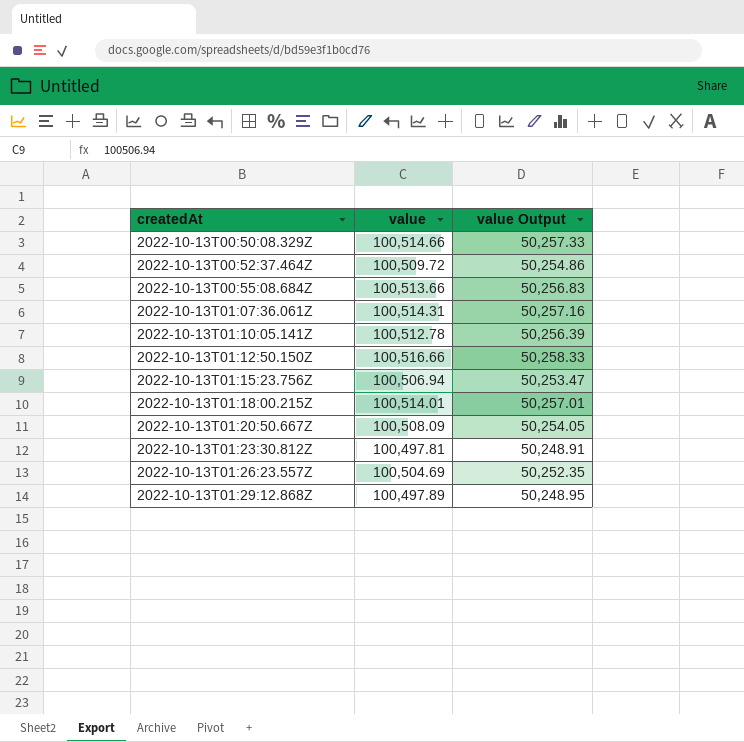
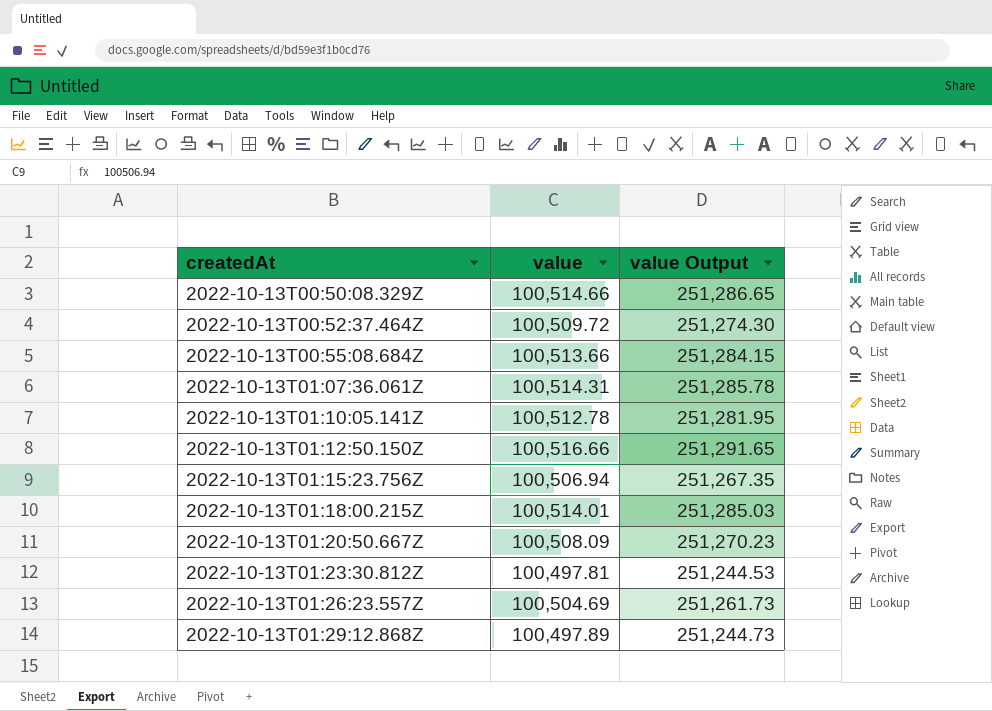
column value Output | formula: [value] * 0.5 -> [value] * 2.5

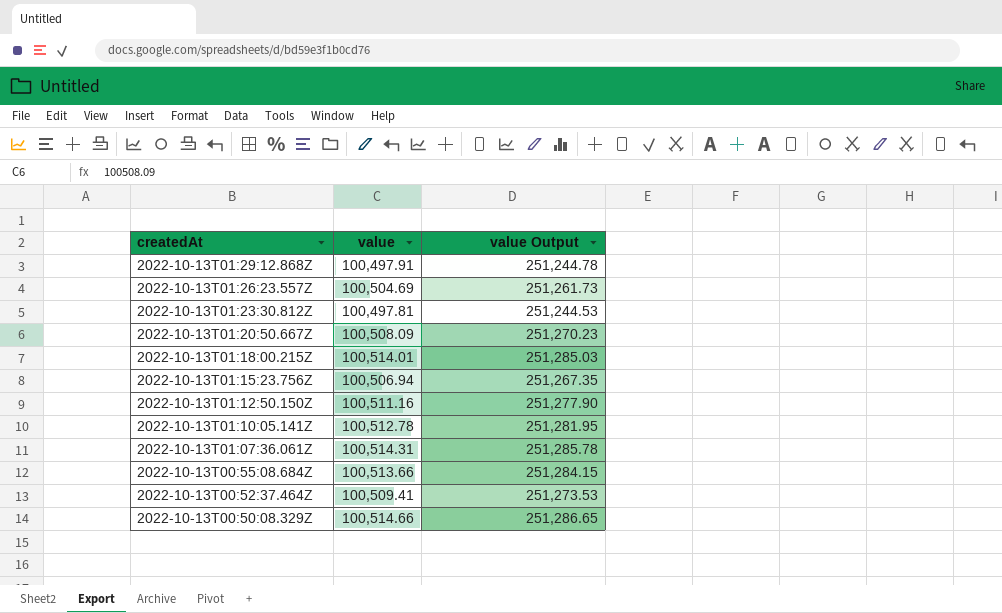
row order: createdAt ascending -> createdAt descending
2022-10-13T01:29:12.868Z | value: 100,497.89 -> 100,497.91
2022-10-13T01:29:12.868Z | value Output: 251,244.73 -> 251,244.78
2022-10-13T01:12:50.150Z | value: 100,516.66 -> 100,511.16
2022-10-13T01:12:50.150Z | value Output: 251,291.65 -> 251,277.90
2022-10-13T00:52:37.464Z | value: 100,509.72 -> 100,509.41
2022-10-13T00:52:37.464Z | value Output: 251,274.30 -> 251,273.53

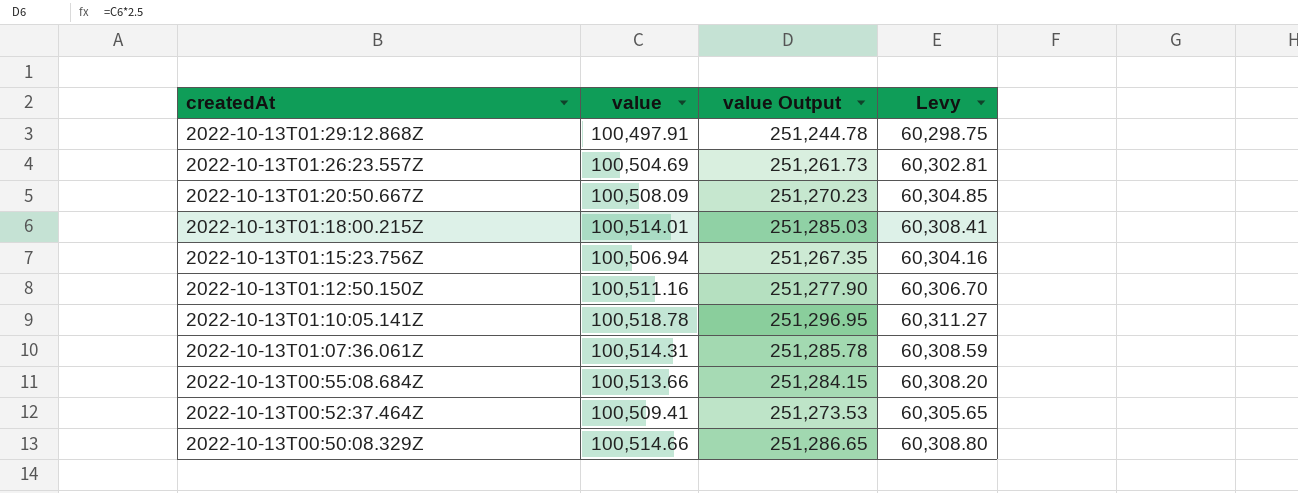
column Levy | formula: none -> [value] * 0.6
row 2022-10-13T01:23:30.812Z: 100,497.81 | 251,244.53 -> none
2022-10-13T01:10:05.141Z | value: 100,512.78 -> 100,518.78
2022-10-13T01:10:05.141Z | value Output: 251,281.95 -> 251,296.95

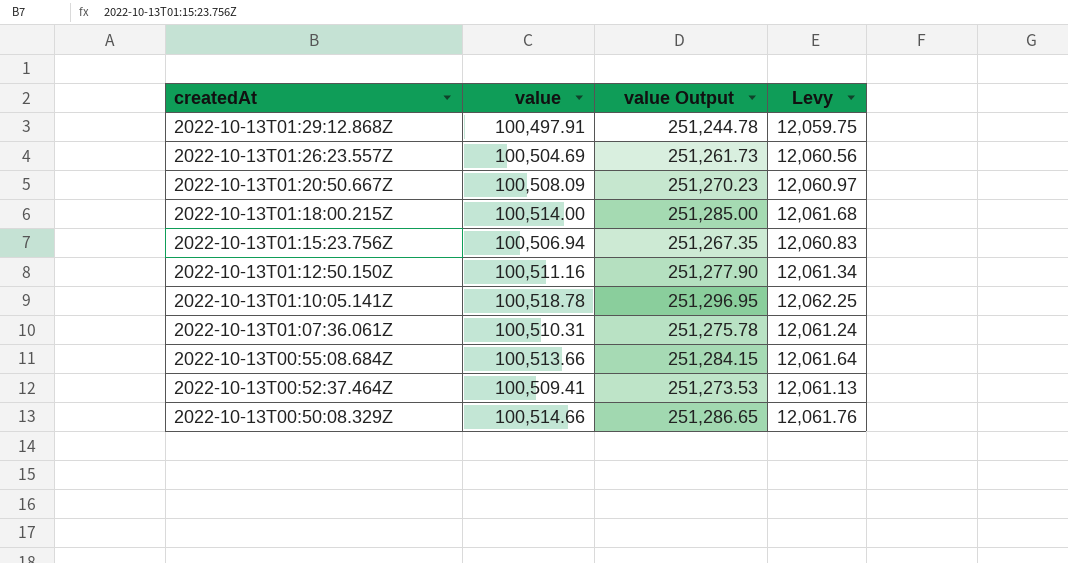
column Levy | formula: [value] * 0.6 -> [value] * 0.12
2022-10-13T01:18:00.215Z | value: 100,514.01 -> 100,514.00
2022-10-13T01:18:00.215Z | value Output: 251,285.03 -> 251,285.00
2022-10-13T01:07:36.061Z | value: 100,514.31 -> 100,510.31
2022-10-13T01:07:36.061Z | value Output: 251,285.78 -> 251,275.78

